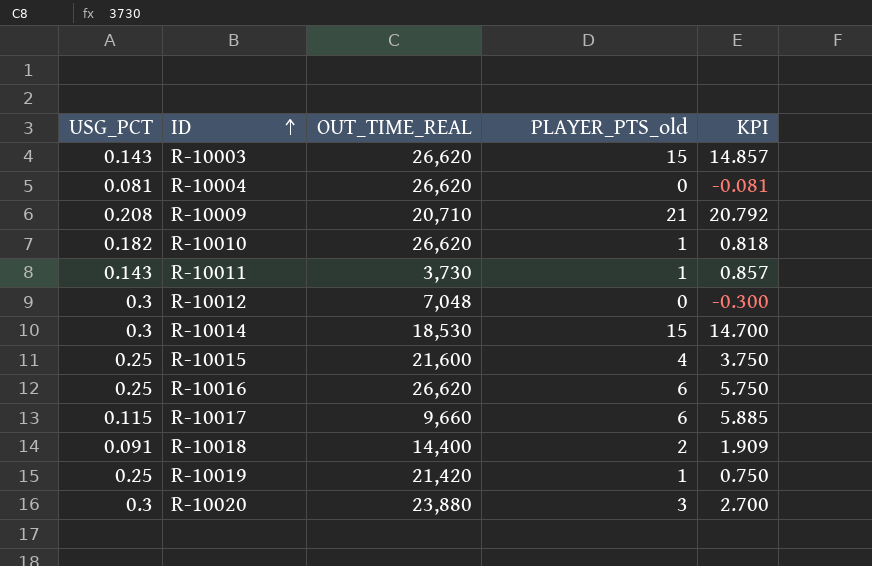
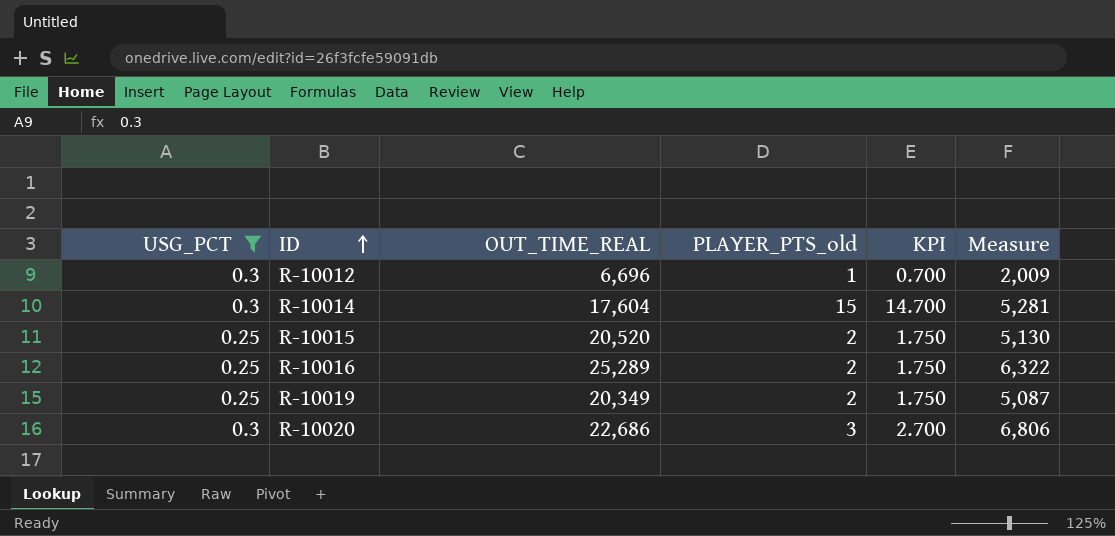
filter: none -> USG_PCT >= 0.25
column Measure | formula: none -> [USG_PCT] * [OUT_TIME_REAL]
R-10012 | OUT_TIME_REAL: 7,048 -> 6,696
R-10012 | PLAYER_PTS_old: 0 -> 1
R-10012 | KPI: -0.300 -> 0.700
R-10014 | OUT_TIME_REAL: 18,530 -> 17,604
R-10015 | OUT_TIME_REAL: 21,600 -> 20,520
R-10015 | PLAYER_PTS_old: 4 -> 2
R-10015 | KPI: 3.750 -> 1.750
R-10016 | OUT_TIME_REAL: 26,620 -> 25,289
R-10016 | PLAYER_PTS_old: 6 -> 2
R-10016 | KPI: 5.750 -> 1.750
R-10019 | OUT_TIME_REAL: 21,420 -> 20,349
R-10019 | PLAYER_PTS_old: 1 -> 2
R-10019 | KPI: 0.750 -> 1.750
R-10020 | OUT_TIME_REAL: 23,880 -> 22,686

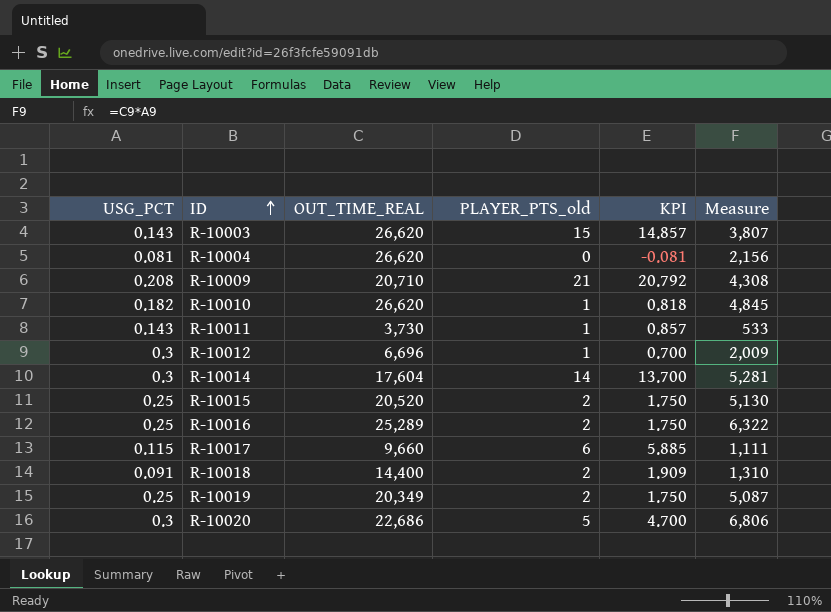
filter: USG_PCT >= 0.25 -> none
R-10014 | PLAYER_PTS_old: 15 -> 14
R-10014 | KPI: 14.700 -> 13.700
R-10020 | PLAYER_PTS_old: 3 -> 5
R-10020 | KPI: 2.700 -> 4.700

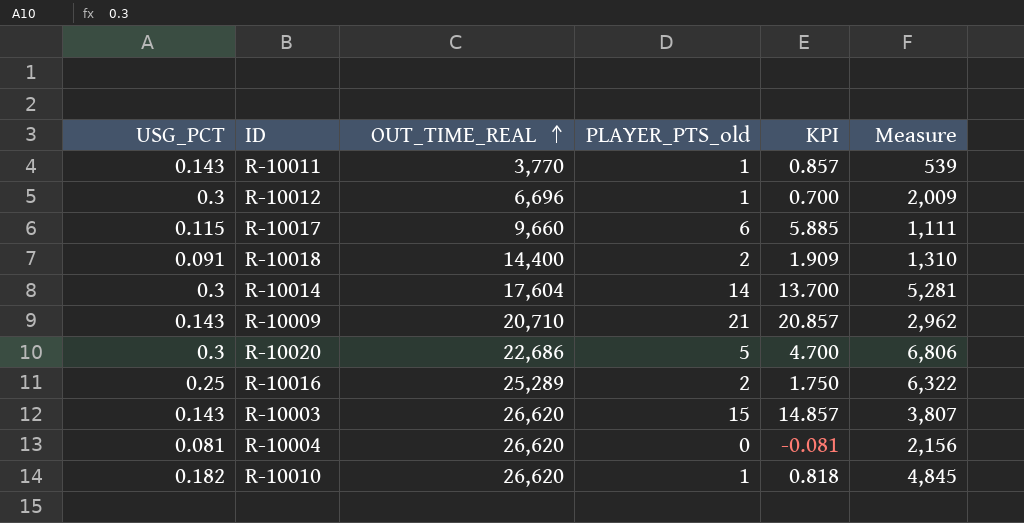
row order: ID ascending -> OUT_TIME_REAL ascending
row R-10015: 0.25 | 20,520 | 2 | 1.750 | 5,130 -> none
row R-10019: 0.25 | 20,349 | 2 | 1.750 | 5,087 -> none
R-10011 | OUT_TIME_REAL: 3,730 -> 3,770
R-10011 | Measure: 533 -> 539
R-10009 | USG_PCT: 0.208 -> 0.143
R-10009 | KPI: 20.792 -> 20.857
R-10009 | Measure: 4,308 -> 2,962

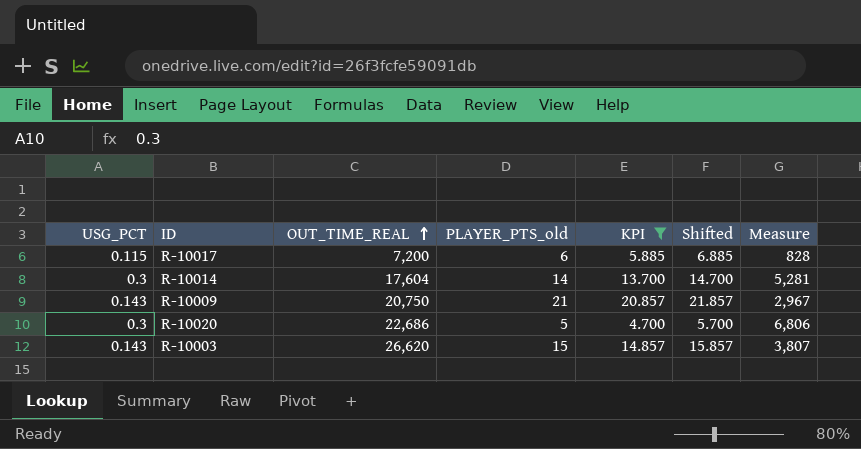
filter: none -> KPI >= 4.700
column Shifted | formula: none -> [KPI] + 1
R-10017 | OUT_TIME_REAL: 9,660 -> 7,200
R-10017 | Measure: 1,111 -> 828
R-10009 | OUT_TIME_REAL: 20,710 -> 20,750
R-10009 | Measure: 2,962 -> 2,967

